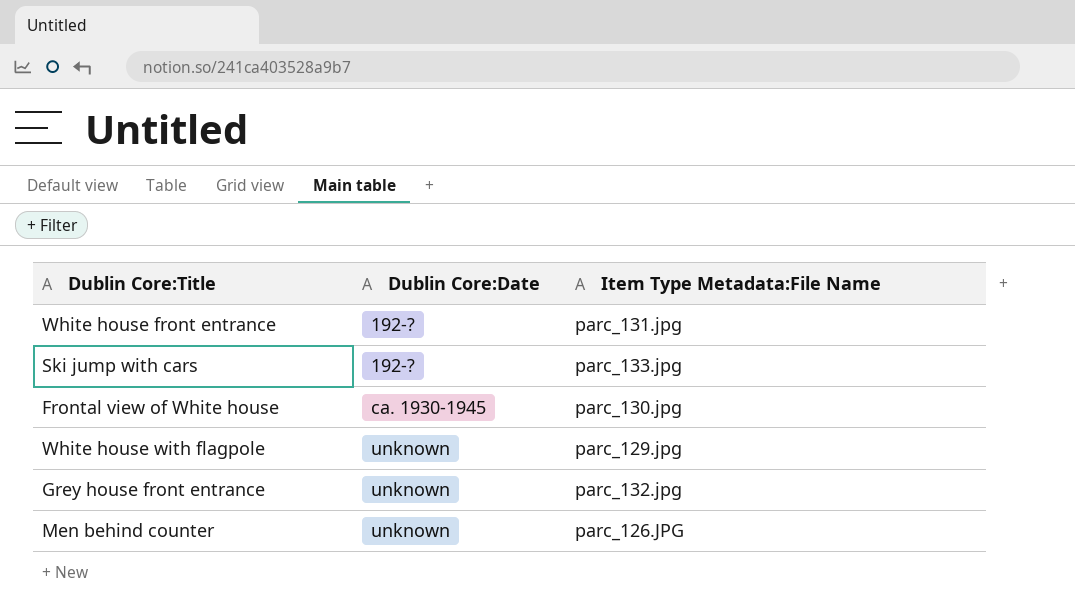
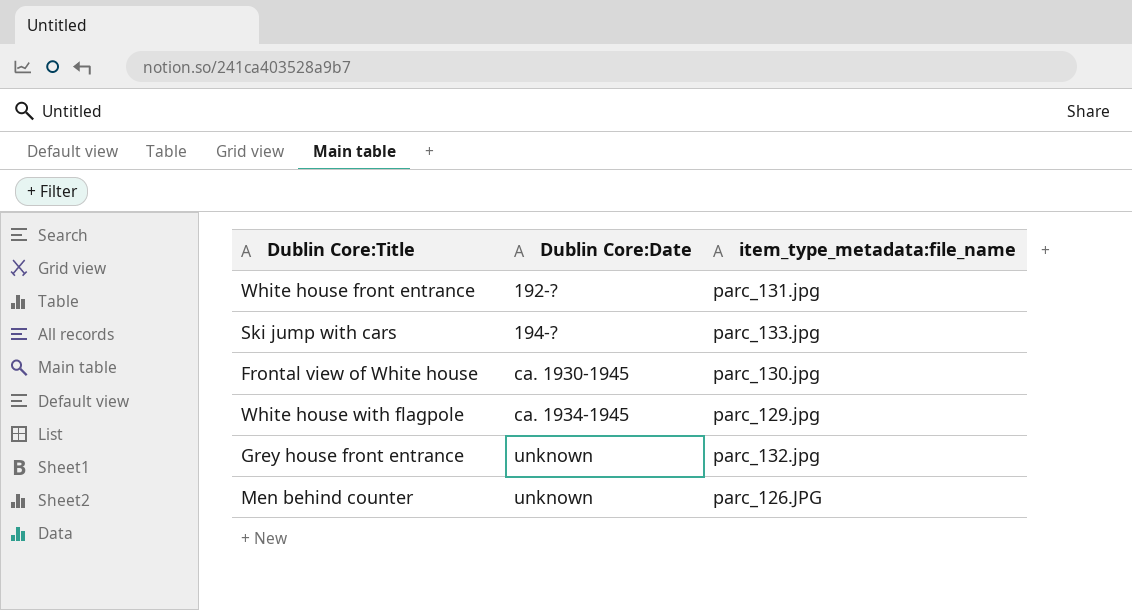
column name: Item Type Metadata:File Name -> item_type_metadata:file_name
Ski jump with cars | Dublin Core:Date: 192-? -> 194-?
White house with flagpole | Dublin Core:Date: unknown -> ca. 1934-1945

